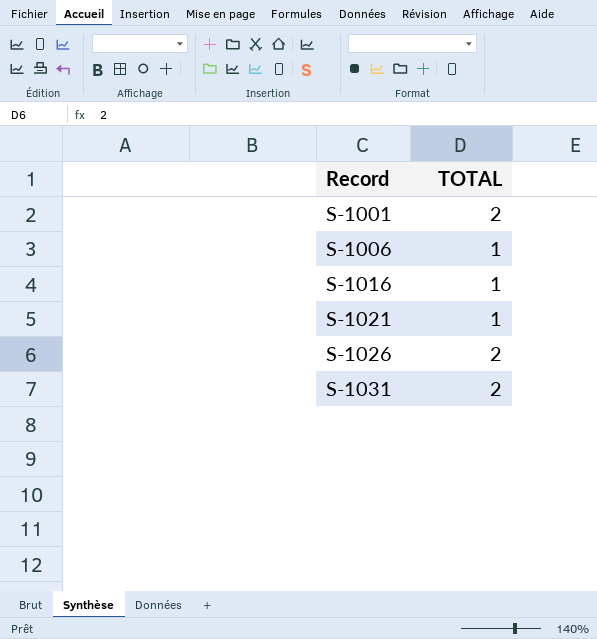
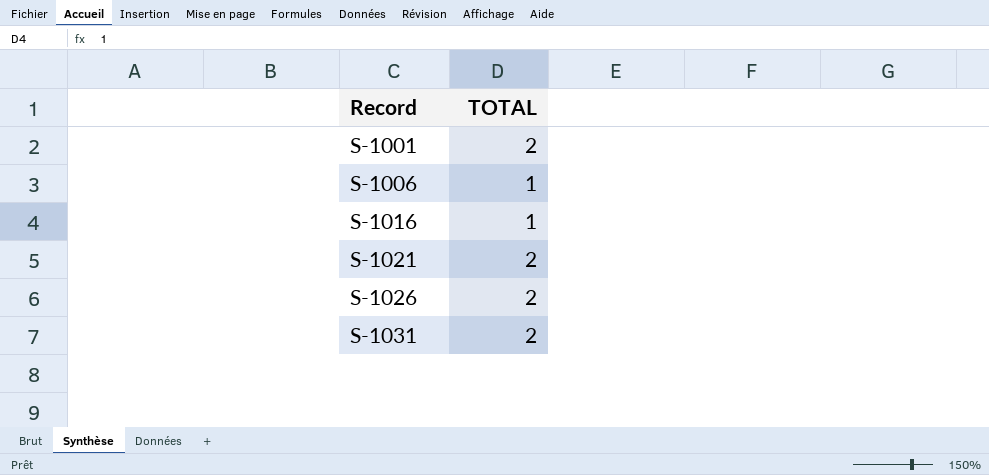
S-1021 | TOTAL: 1 -> 2

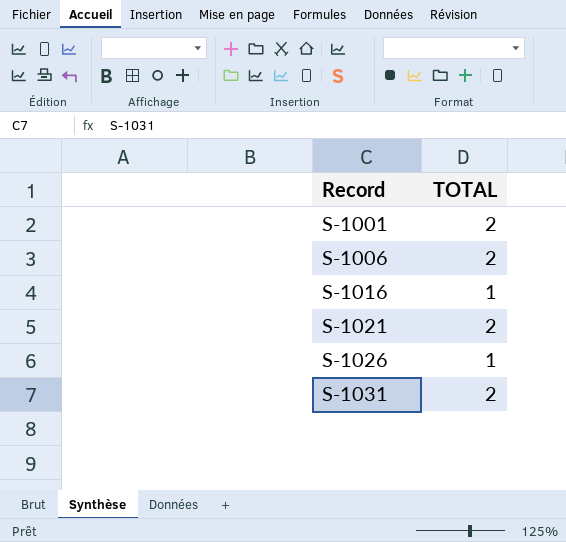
S-1006 | TOTAL: 1 -> 2
S-1026 | TOTAL: 2 -> 1

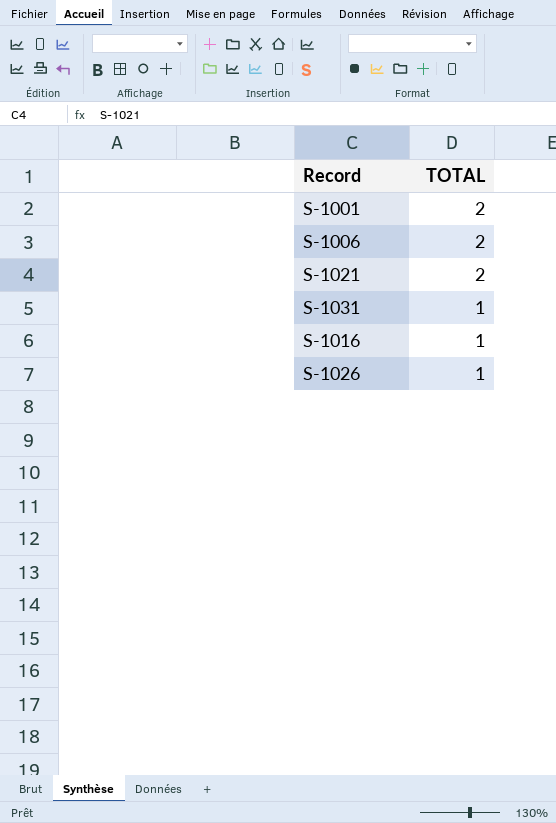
row order: Record ascending -> TOTAL descending
S-1031 | TOTAL: 2 -> 1

